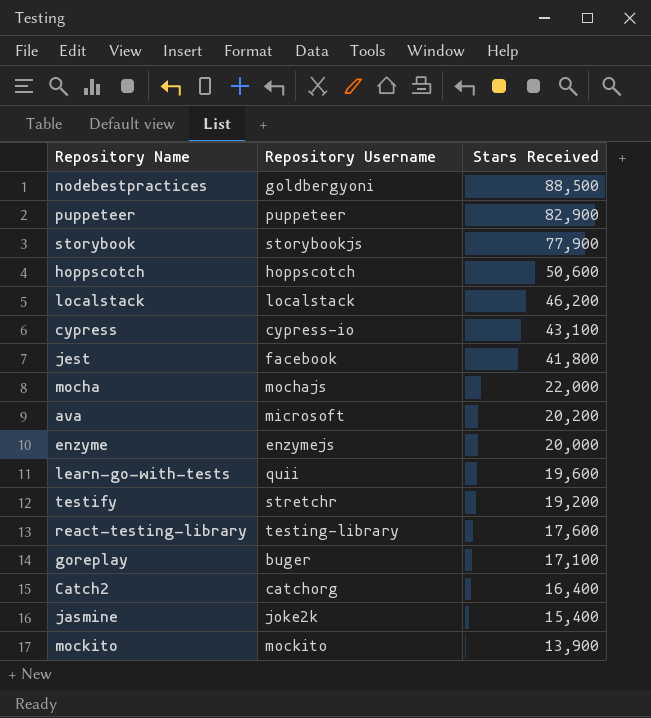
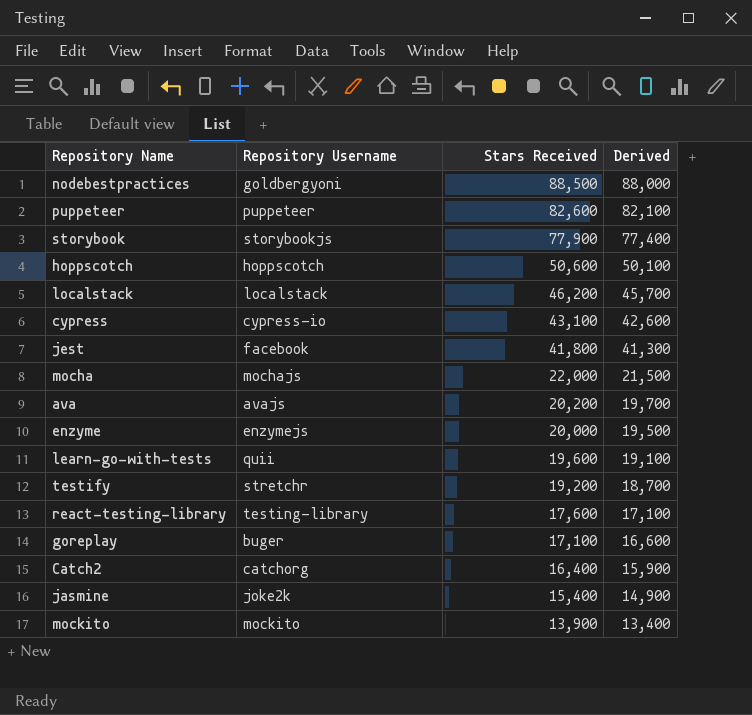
column Derived | formula: none -> [Stars Received] - 500
puppeteer | Stars Received: 82,900 -> 82,600
ava | Repository Username: microsoft -> avajs

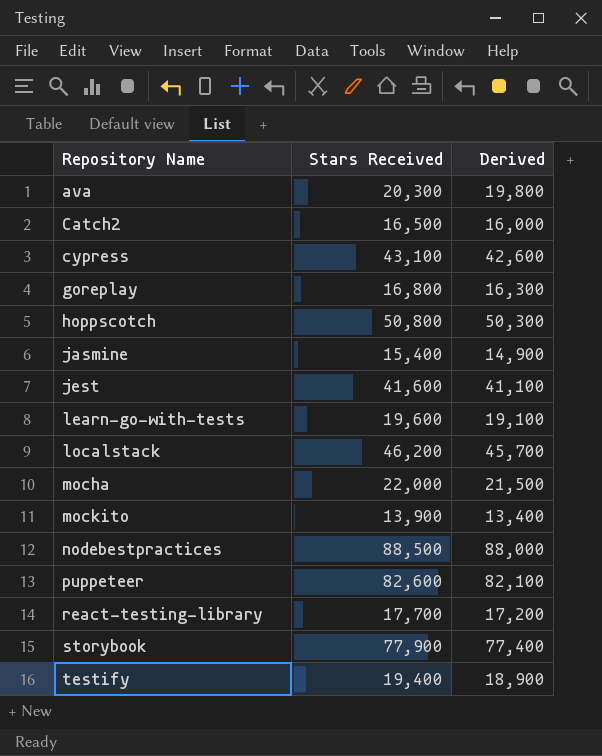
row order: Stars Received descending -> Repository Name ascending
column Repository Username | position: 2 -> none
row enzyme: enzymejs | 20,000 | 19,500 -> none
ava | Stars Received: 20,200 -> 20,300
ava | Derived: 19,700 -> 19,800
Catch2 | Stars Received: 16,400 -> 16,500
Catch2 | Derived: 15,900 -> 16,000
goreplay | Stars Received: 17,100 -> 16,800
goreplay | Derived: 16,600 -> 16,300
hoppscotch | Stars Received: 50,600 -> 50,800
hoppscotch | Derived: 50,100 -> 50,300
jest | Stars Received: 41,800 -> 41,600
jest | Derived: 41,300 -> 41,100
react-testing-library | Stars Received: 17,600 -> 17,700
react-testing-library | Derived: 17,100 -> 17,200
testify | Stars Received: 19,200 -> 19,400
testify | Derived: 18,700 -> 18,900

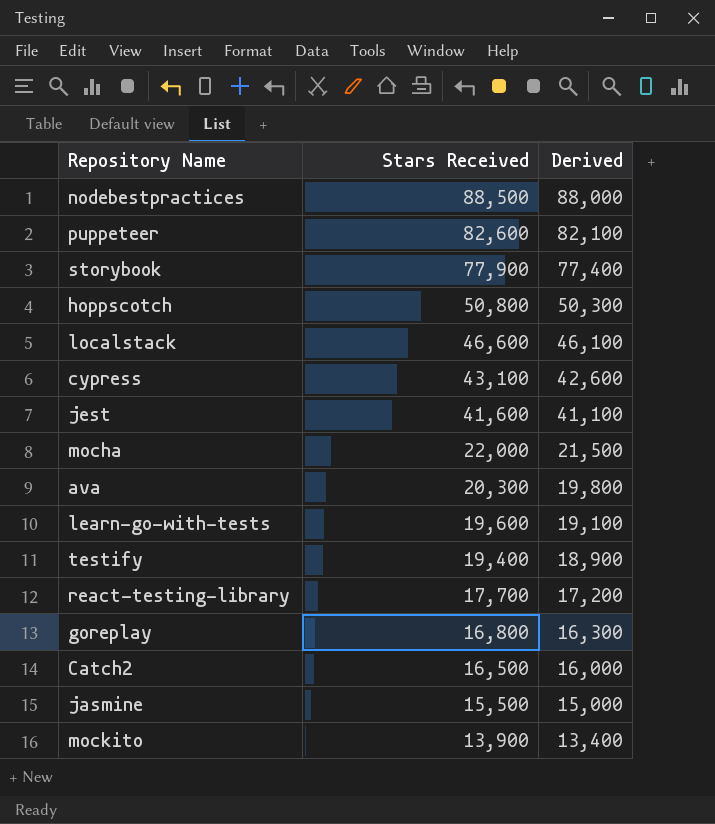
row order: Repository Name ascending -> Stars Received descending
localstack | Stars Received: 46,200 -> 46,600
localstack | Derived: 45,700 -> 46,100
jasmine | Stars Received: 15,400 -> 15,500
jasmine | Derived: 14,900 -> 15,000

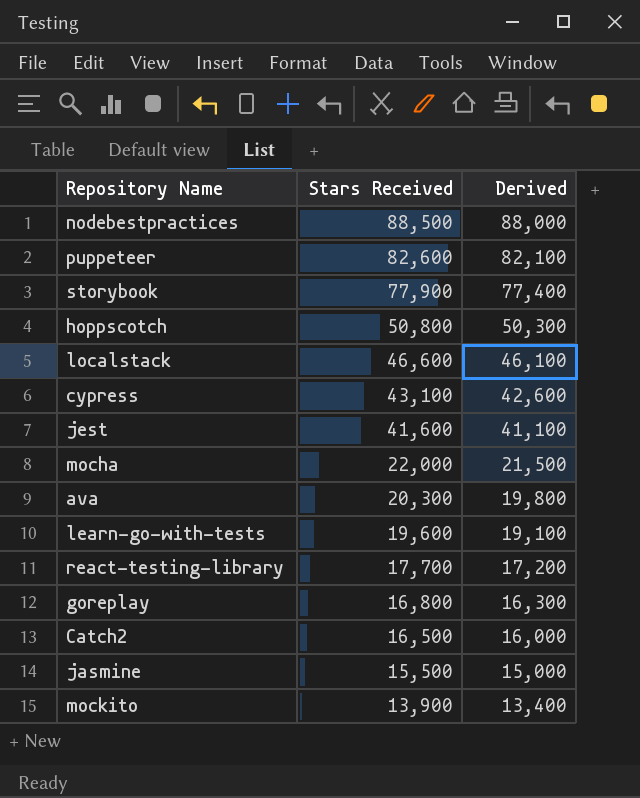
row testify: 19,400 | 18,900 -> none

